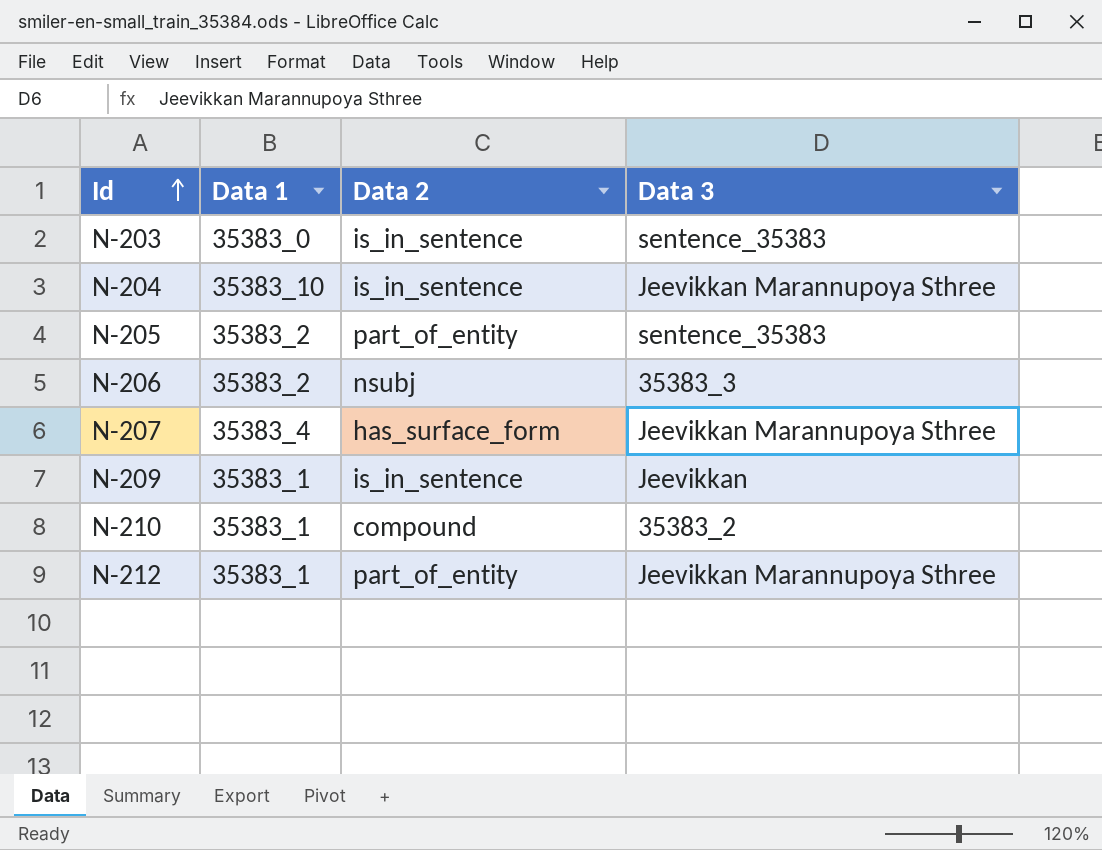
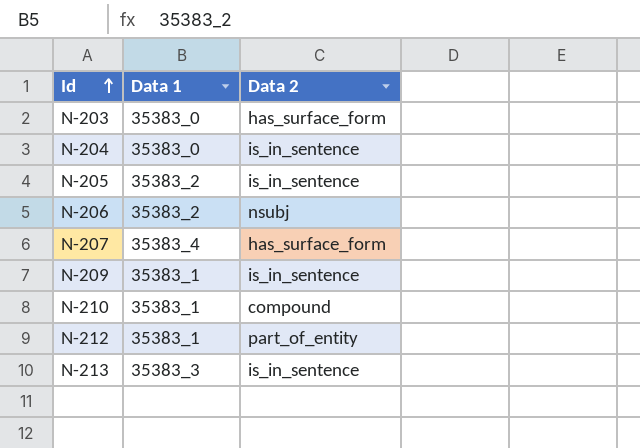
column Data 3 | position: 4 -> none
N-203 | Data 2: is_in_sentence -> has_surface_form
N-204 | Data 1: 35383_10 -> 35383_0
N-205 | Data 2: part_of_entity -> is_in_sentence
row N-213: none -> 35383_3 | is_in_sentence

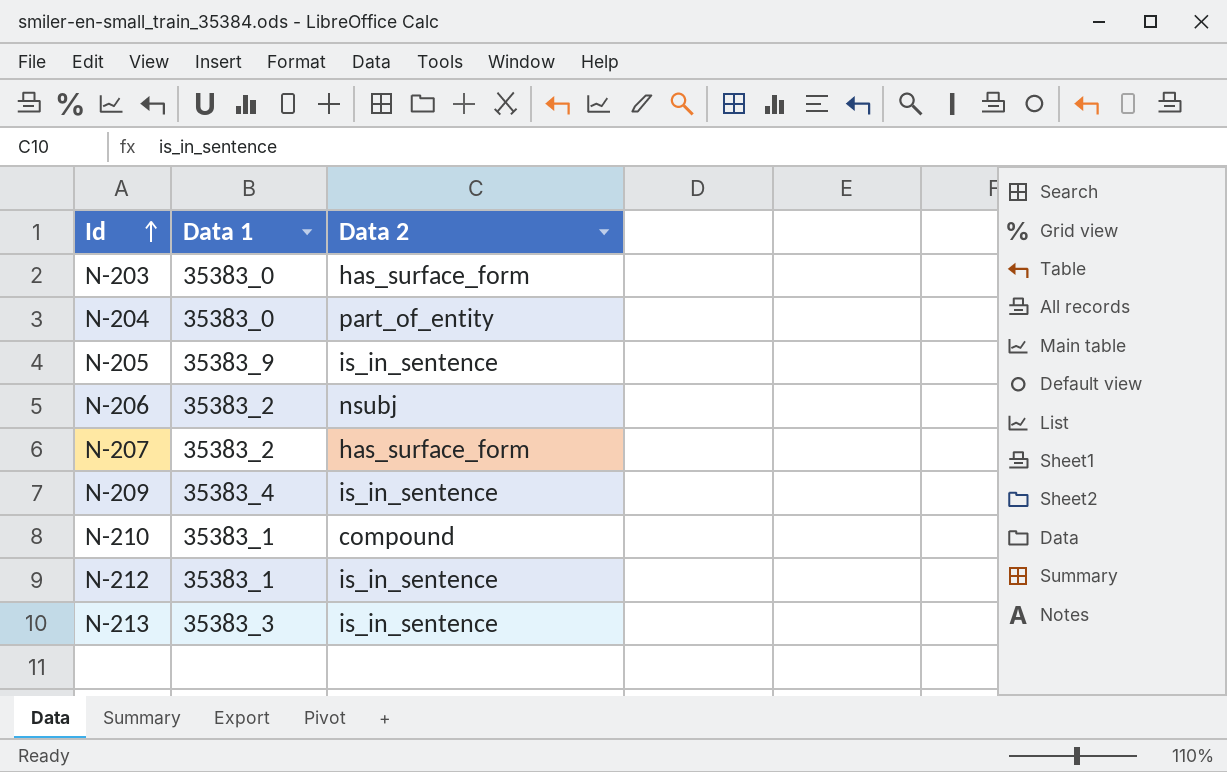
N-204 | Data 2: is_in_sentence -> part_of_entity
N-205 | Data 1: 35383_2 -> 35383_9
N-207 | Data 1: 35383_4 -> 35383_2
N-209 | Data 1: 35383_1 -> 35383_4
N-212 | Data 2: part_of_entity -> is_in_sentence

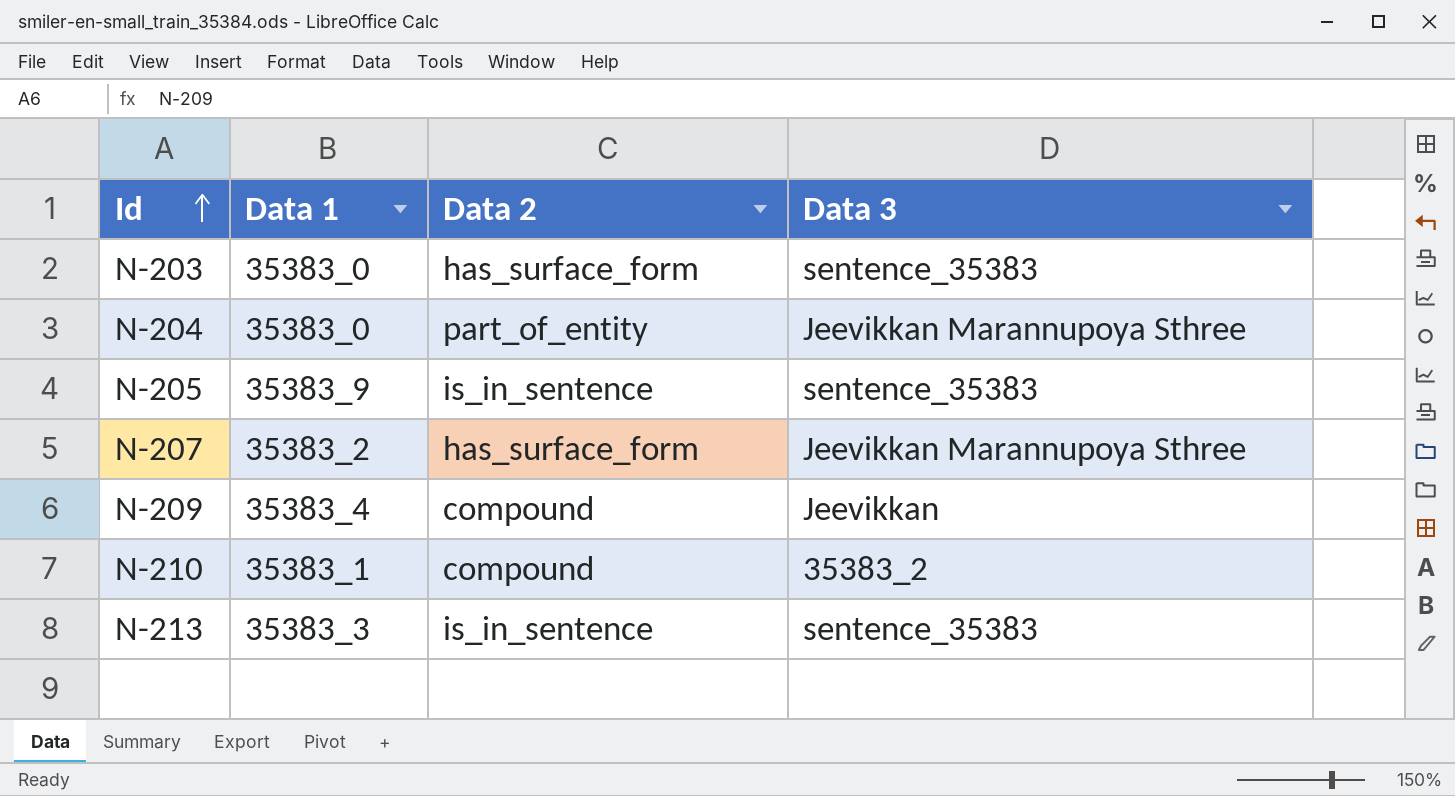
column Data 3 | position: none -> 4
row N-206: 35383_2 | nsubj -> none
row N-212: 35383_1 | is_in_sentence -> none
N-209 | Data 2: is_in_sentence -> compound

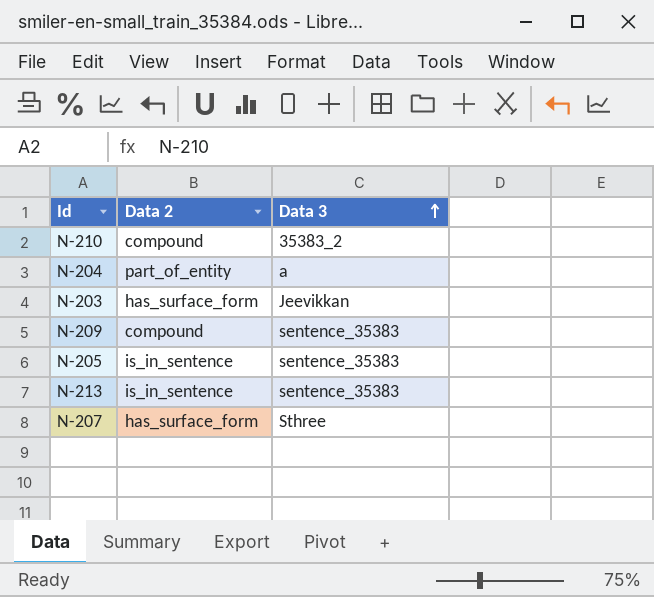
row order: Id ascending -> Data 3 ascending
column Data 1 | position: 2 -> none
N-204 | Data 3: Jeevikkan Marannupoya Sthree -> a
N-203 | Data 3: sentence_35383 -> Jeevikkan
N-209 | Data 3: Jeevikkan -> sentence_35383
N-207 | Data 3: Jeevikkan Marannupoya Sthree -> Sthree

